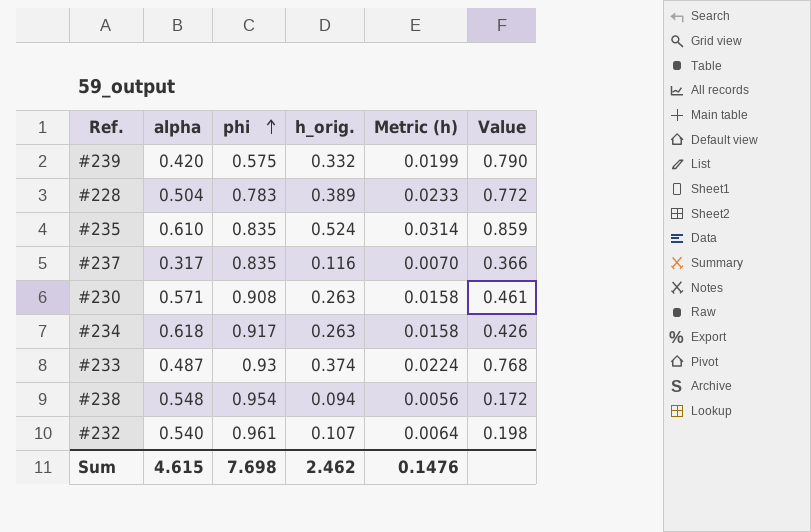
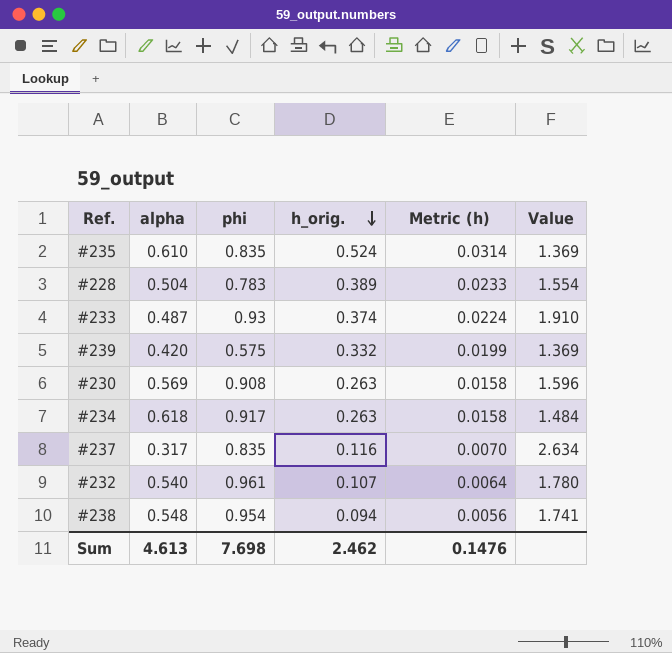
row order: phi ascending -> h_orig. descending
column Value | formula: [h_orig.] / [alpha] -> [phi] / [alpha]
#230 | alpha: 0.571 -> 0.569
Sum | alpha: 4.615 -> 4.613

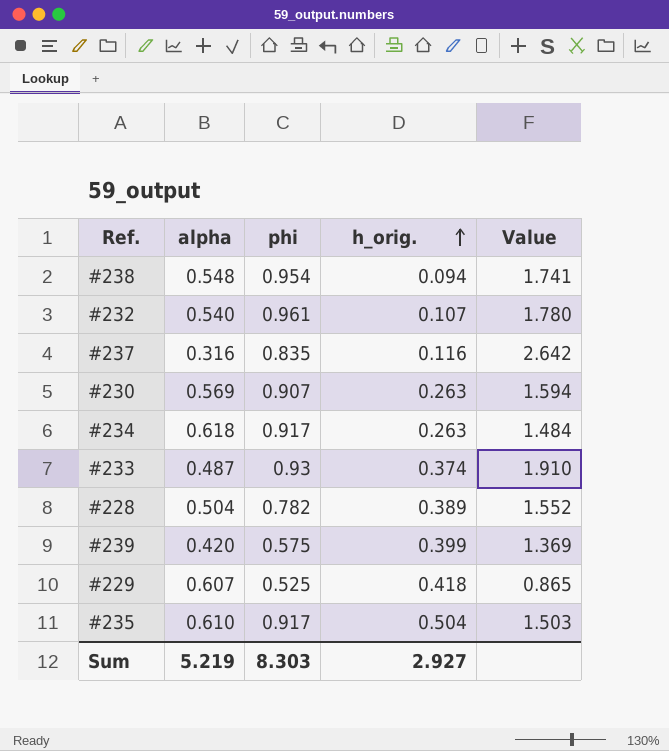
row order: h_orig. descending -> h_orig. ascending
column Metric (h) | formula: [h_orig.] * 0.06 -> none
#237 | alpha: 0.317 -> 0.316
#237 | Value: 2.634 -> 2.642
#230 | phi: 0.908 -> 0.907
#230 | Value: 1.596 -> 1.594
#228 | phi: 0.783 -> 0.782
#228 | Value: 1.554 -> 1.552
#239 | h_orig.: 0.332 -> 0.399
row #229: none -> 0.607 | 0.525 | 0.418 | 0.865
#235 | phi: 0.835 -> 0.917
#235 | h_orig.: 0.524 -> 0.504
#235 | Value: 1.369 -> 1.503
Sum | alpha: 4.613 -> 5.219
Sum | phi: 7.698 -> 8.303
Sum | h_orig.: 2.462 -> 2.927

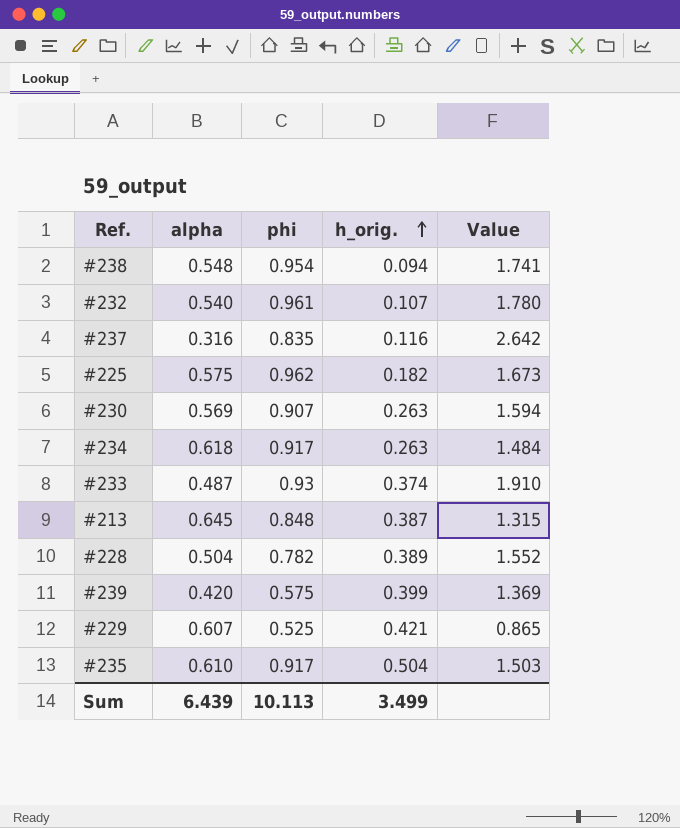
row #225: none -> 0.575 | 0.962 | 0.182 | 1.673
row #213: none -> 0.645 | 0.848 | 0.387 | 1.315
#229 | h_orig.: 0.418 -> 0.421
Sum | alpha: 5.219 -> 6.439
Sum | phi: 8.303 -> 10.113
Sum | h_orig.: 2.927 -> 3.499

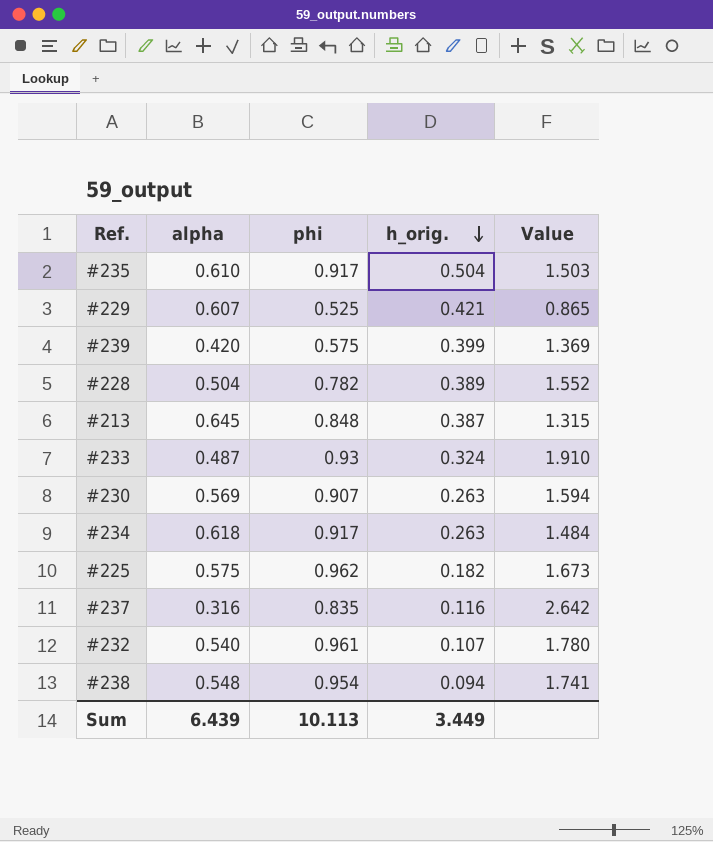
row order: h_orig. ascending -> h_orig. descending
#233 | h_orig.: 0.374 -> 0.324
Sum | h_orig.: 3.499 -> 3.449

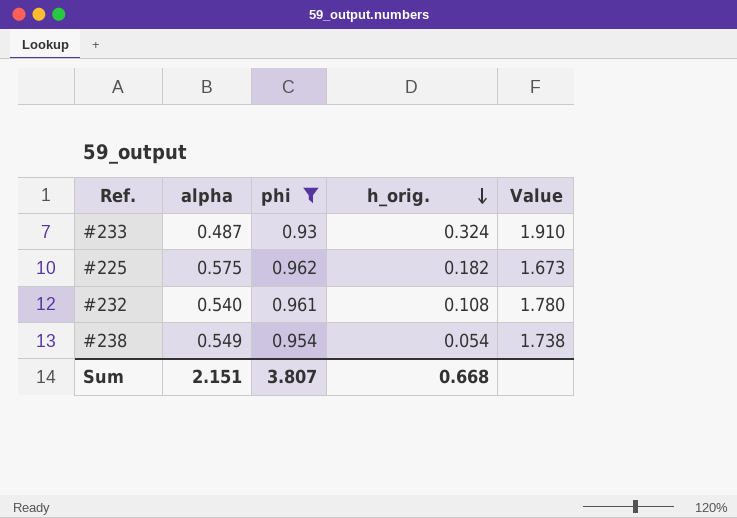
filter: none -> phi >= 0.93
#232 | h_orig.: 0.107 -> 0.108
#238 | alpha: 0.548 -> 0.549
#238 | h_orig.: 0.094 -> 0.054
#238 | Value: 1.741 -> 1.738
Sum | alpha: 6.439 -> 2.151
Sum | phi: 10.113 -> 3.807
Sum | h_orig.: 3.449 -> 0.668

